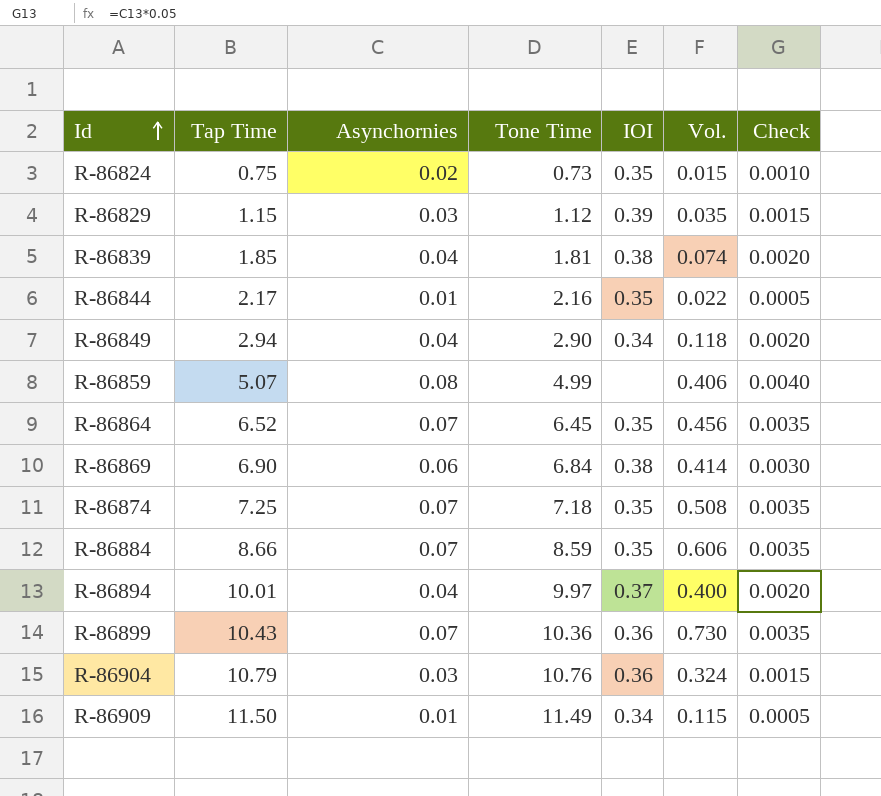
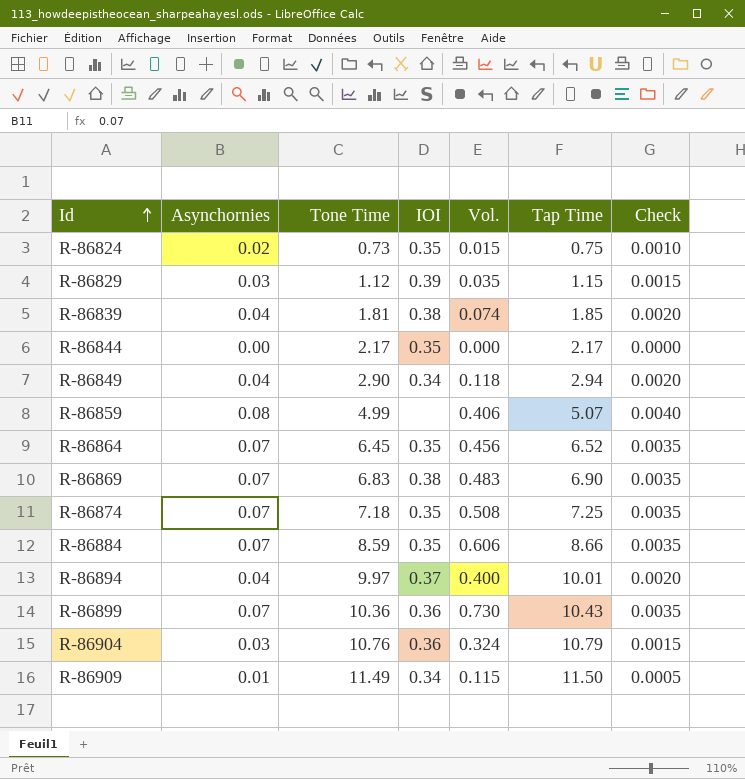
column Tap Time | position: 2 -> 6
R-86844 | Asynchornies: 0.01 -> 0.00
R-86844 | Tone Time: 2.16 -> 2.17
R-86844 | Vol.: 0.022 -> 0.000
R-86844 | Check: 0.0005 -> 0.0000
R-86869 | Asynchornies: 0.06 -> 0.07
R-86869 | Tone Time: 6.84 -> 6.83
R-86869 | Vol.: 0.414 -> 0.483
R-86869 | Check: 0.0030 -> 0.0035

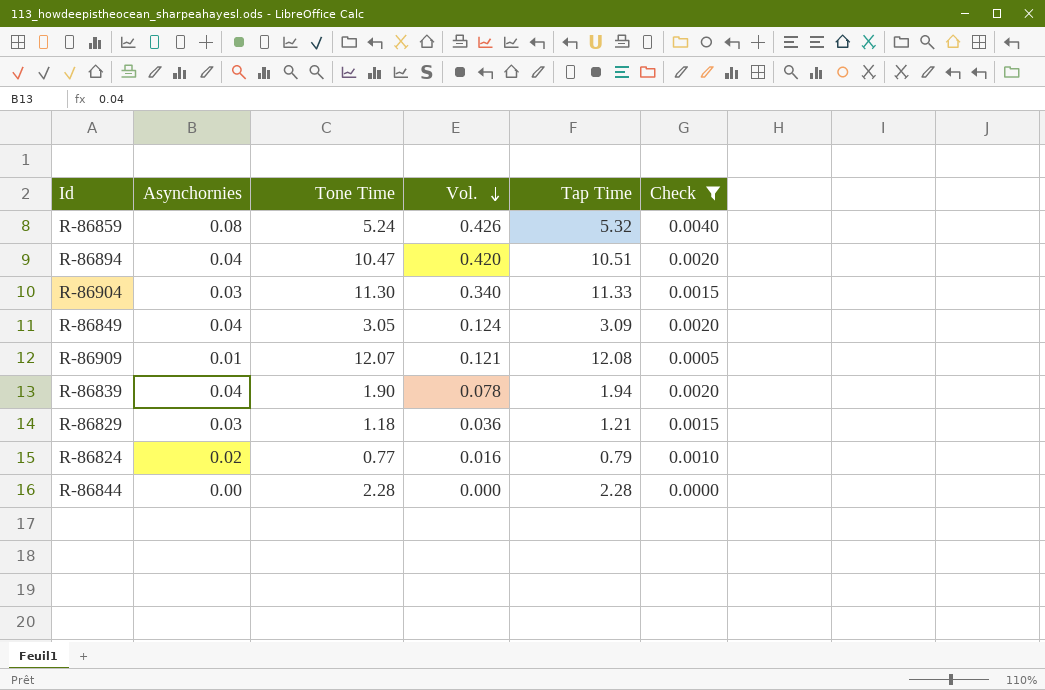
filter: none -> Check != 0.0035
row order: Id ascending -> Vol. descending
column IOI | position: 4 -> none
R-86859 | Tone Time: 4.99 -> 5.24
R-86859 | Vol.: 0.406 -> 0.426
R-86859 | Tap Time: 5.07 -> 5.32
R-86894 | Tone Time: 9.97 -> 10.47
R-86894 | Vol.: 0.400 -> 0.420
R-86894 | Tap Time: 10.01 -> 10.51
R-86904 | Tone Time: 10.76 -> 11.30
R-86904 | Vol.: 0.324 -> 0.340
R-86904 | Tap Time: 10.79 -> 11.33
R-86849 | Tone Time: 2.90 -> 3.05
R-86849 | Vol.: 0.118 -> 0.124
R-86849 | Tap Time: 2.94 -> 3.09
R-86909 | Tone Time: 11.49 -> 12.07
R-86909 | Vol.: 0.115 -> 0.121
R-86909 | Tap Time: 11.50 -> 12.08
R-86839 | Tone Time: 1.81 -> 1.90
R-86839 | Vol.: 0.074 -> 0.078
R-86839 | Tap Time: 1.85 -> 1.94
R-86829 | Tone Time: 1.12 -> 1.18
R-86829 | Vol.: 0.035 -> 0.036
R-86829 | Tap Time: 1.15 -> 1.21
R-86824 | Tone Time: 0.73 -> 0.77
R-86824 | Vol.: 0.015 -> 0.016
R-86824 | Tap Time: 0.75 -> 0.79
R-86844 | Tone Time: 2.17 -> 2.28
R-86844 | Tap Time: 2.17 -> 2.28

